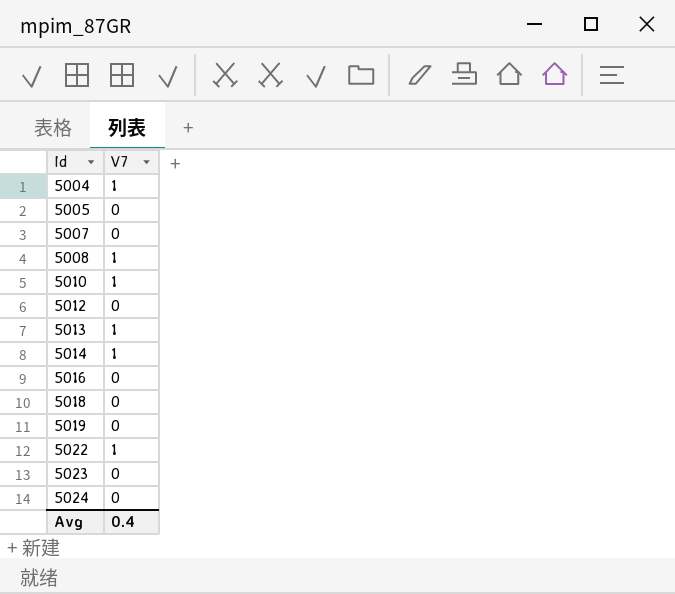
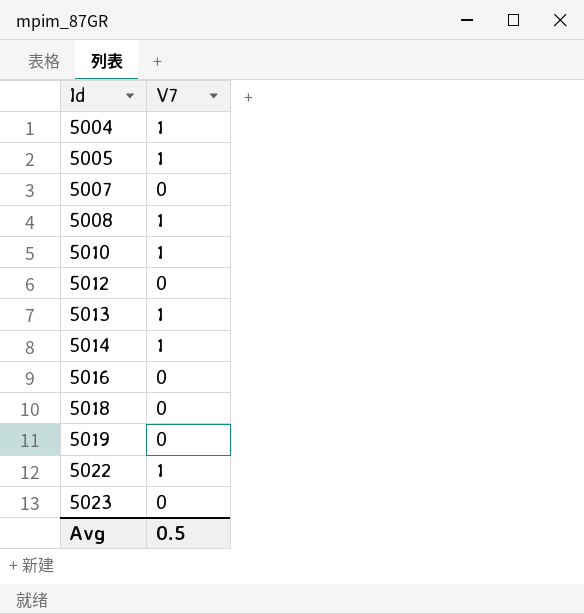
row 5024: 0 -> none
5005 | V7: 0 -> 1
Avg | V7: 0.4 -> 0.5

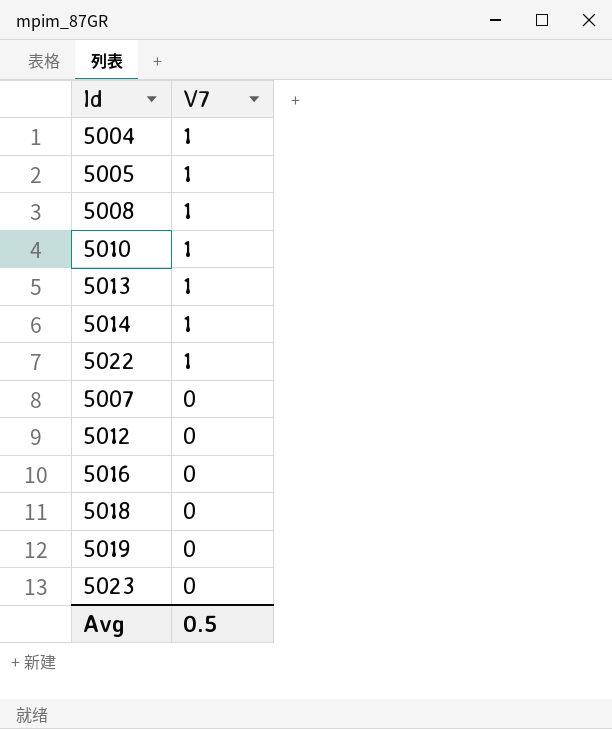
row order: Id ascending -> V7 descending

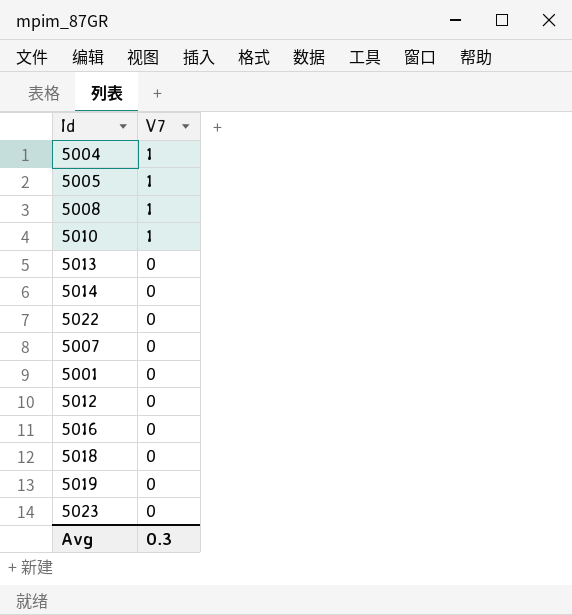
5013 | V7: 1 -> 0
5014 | V7: 1 -> 0
5022 | V7: 1 -> 0
row 5001: none -> 0
Avg | V7: 0.5 -> 0.3

